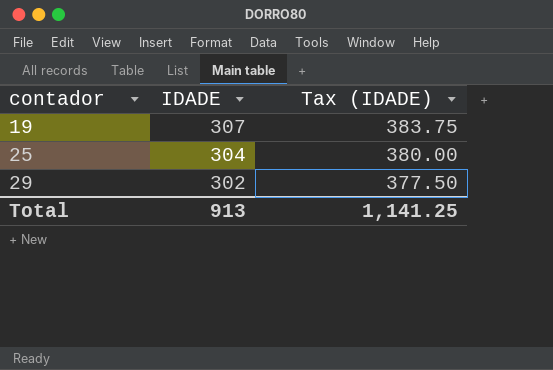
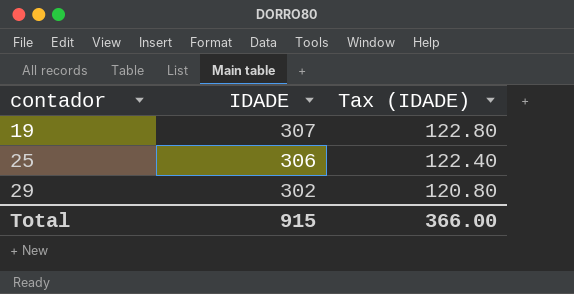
column Tax (IDADE) | formula: [IDADE] * 1.25 -> [IDADE] * 0.4
25 | IDADE: 304 -> 306
Total | IDADE: 913 -> 915
Total | Tax (IDADE): 1,141.25 -> 366.00

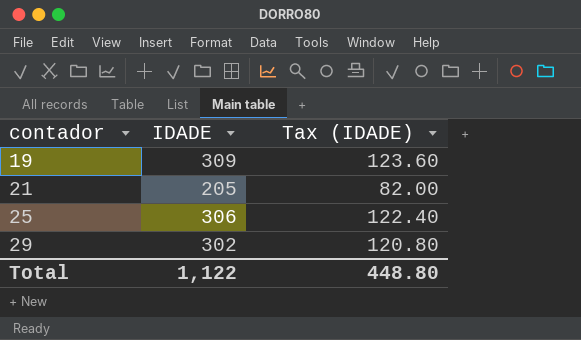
19 | IDADE: 307 -> 309
19 | Tax (IDADE): 122.80 -> 123.60
row 21: none -> 205 | 82.00
Total | IDADE: 915 -> 1,122
Total | Tax (IDADE): 366.00 -> 448.80

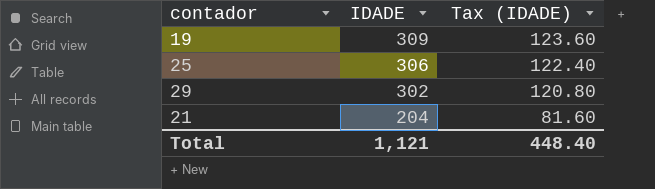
row order: contador ascending -> IDADE descending
21 | IDADE: 205 -> 204
21 | Tax (IDADE): 82.00 -> 81.60
Total | IDADE: 1,122 -> 1,121
Total | Tax (IDADE): 448.80 -> 448.40

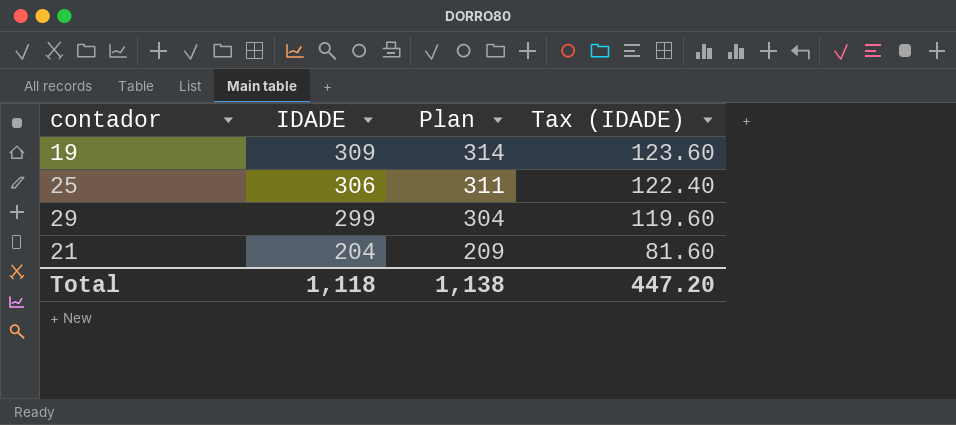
column Plan | formula: none -> [IDADE] + 5
29 | IDADE: 302 -> 299
29 | Tax (IDADE): 120.80 -> 119.60
Total | IDADE: 1,121 -> 1,118
Total | Tax (IDADE): 448.40 -> 447.20

